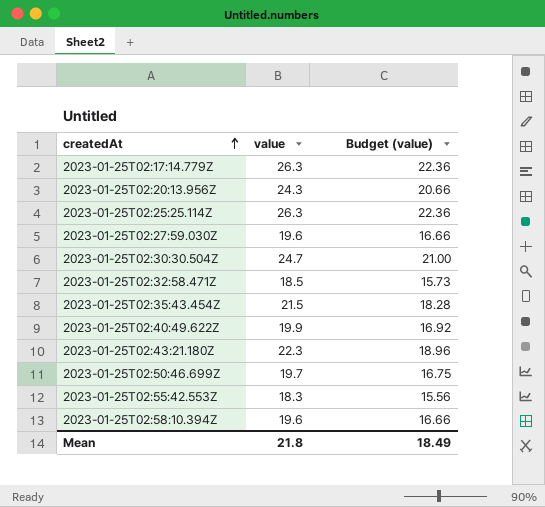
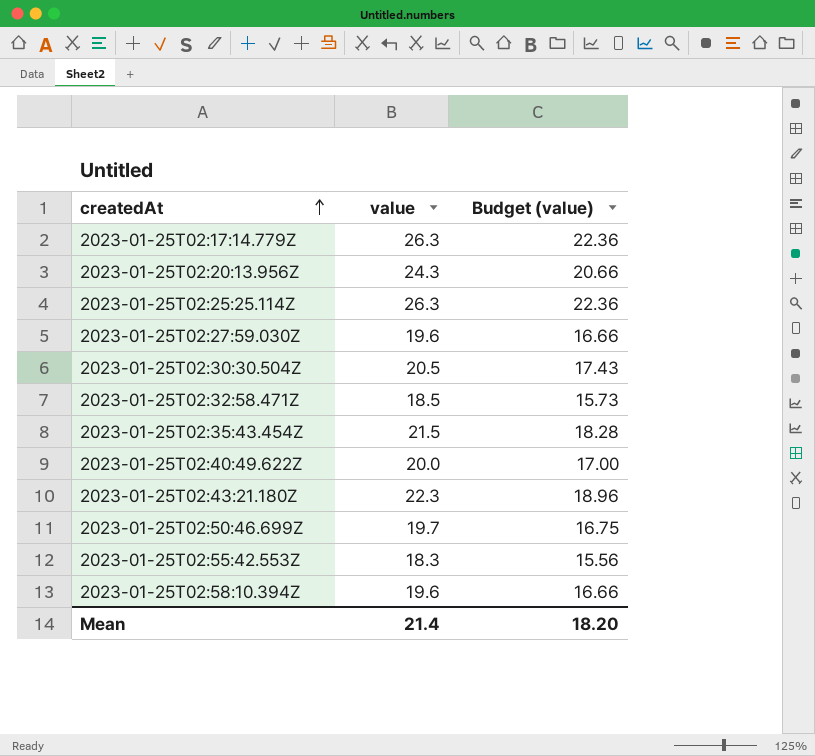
2023-01-25T02:30:30.504Z | value: 24.7 -> 20.5
2023-01-25T02:30:30.504Z | Budget (value): 21.00 -> 17.43
2023-01-25T02:40:49.622Z | value: 19.9 -> 20.0
2023-01-25T02:40:49.622Z | Budget (value): 16.92 -> 17.00
Mean | value: 21.8 -> 21.4
Mean | Budget (value): 18.49 -> 18.20

